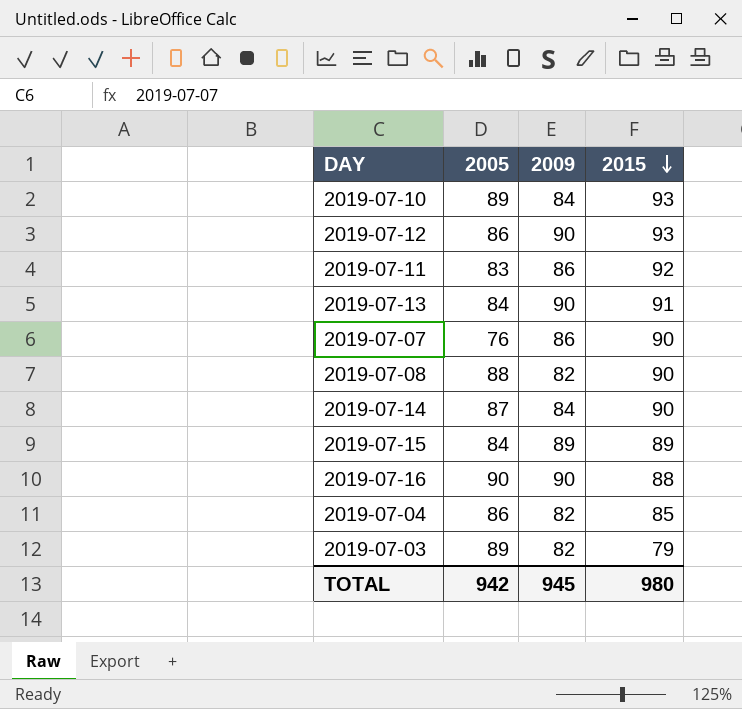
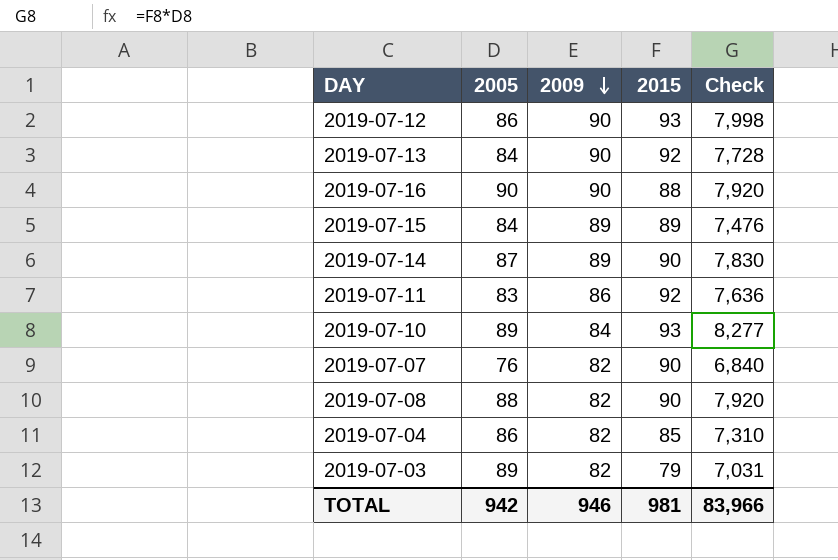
row order: 2015 descending -> 2009 descending
column Check | formula: none -> [2005] * [2015]
2019-07-13 | 2015: 91 -> 92
2019-07-14 | 2009: 84 -> 89
2019-07-07 | 2009: 86 -> 82
TOTAL | 2009: 945 -> 946
TOTAL | 2015: 980 -> 981

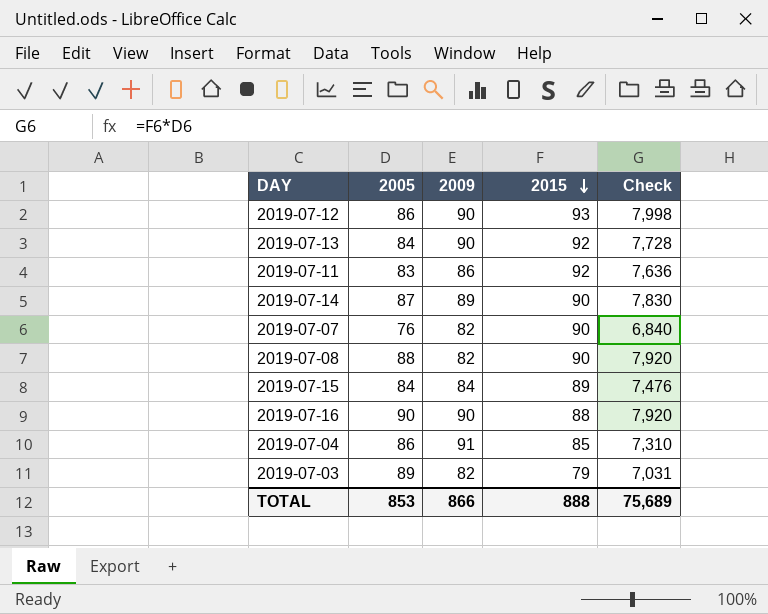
row order: 2009 descending -> 2015 descending
row 2019-07-10: 89 | 84 | 93 | 8,277 -> none
2019-07-15 | 2009: 89 -> 84
2019-07-04 | 2009: 82 -> 91
TOTAL | 2005: 942 -> 853
TOTAL | 2009: 946 -> 866
TOTAL | 2015: 981 -> 888
TOTAL | Check: 83,966 -> 75,689

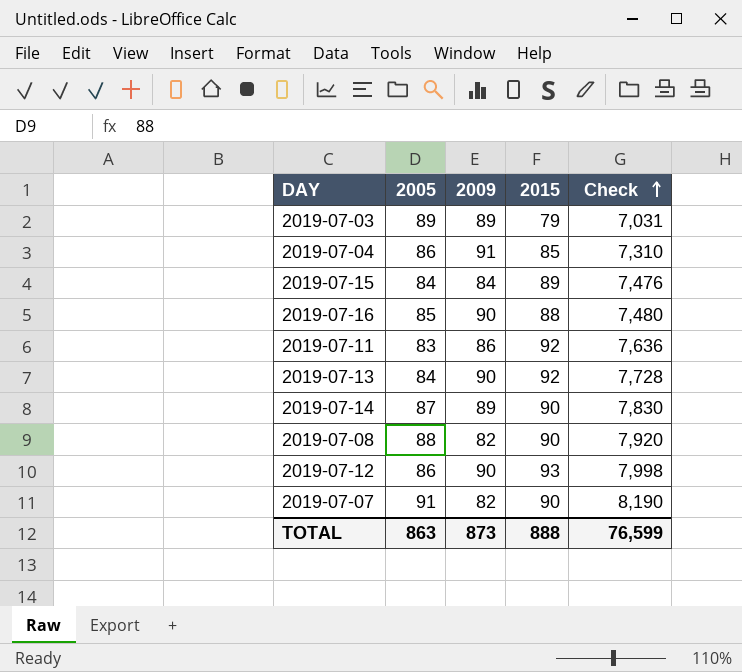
row order: 2015 descending -> Check ascending
2019-07-03 | 2009: 82 -> 89
2019-07-16 | 2005: 90 -> 85
2019-07-16 | Check: 7,920 -> 7,480
2019-07-07 | 2005: 76 -> 91
2019-07-07 | Check: 6,840 -> 8,190
TOTAL | 2005: 853 -> 863
TOTAL | 2009: 866 -> 873
TOTAL | Check: 75,689 -> 76,599

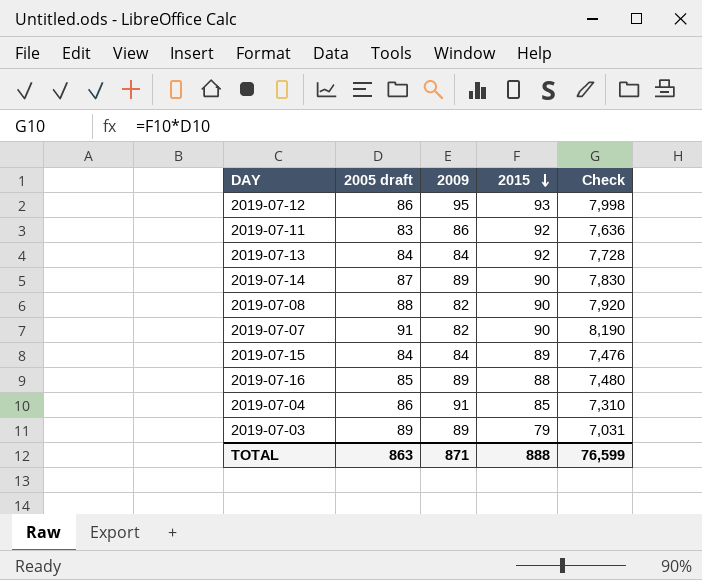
row order: Check ascending -> 2015 descending
column name: 2005 -> 2005 draft
2019-07-12 | 2009: 90 -> 95
2019-07-13 | 2009: 90 -> 84
2019-07-16 | 2009: 90 -> 89
TOTAL | 2009: 873 -> 871

